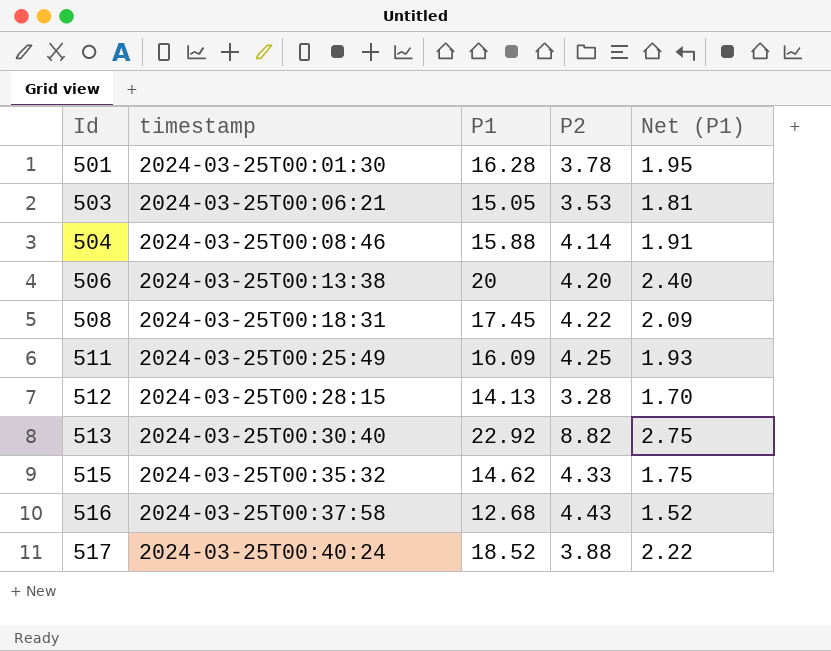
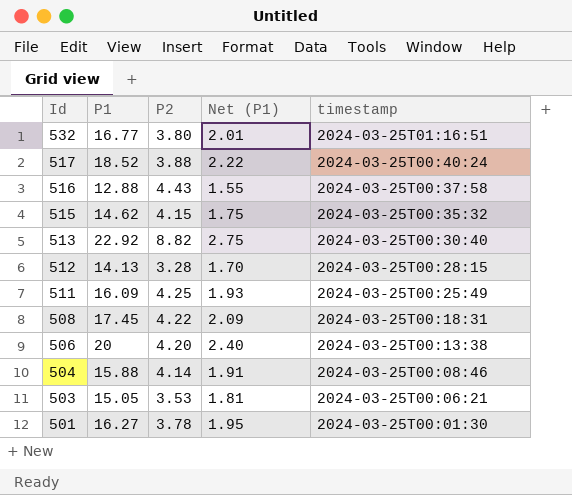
row order: Id ascending -> Id descending
column timestamp | position: 2 -> 5
row 532: none -> 16.77 | 3.80 | 2.01 | 2024-03-25T01:16:51
516 | P1: 12.68 -> 12.88
516 | Net (P1): 1.52 -> 1.55
515 | P2: 4.33 -> 4.15
501 | P1: 16.28 -> 16.27

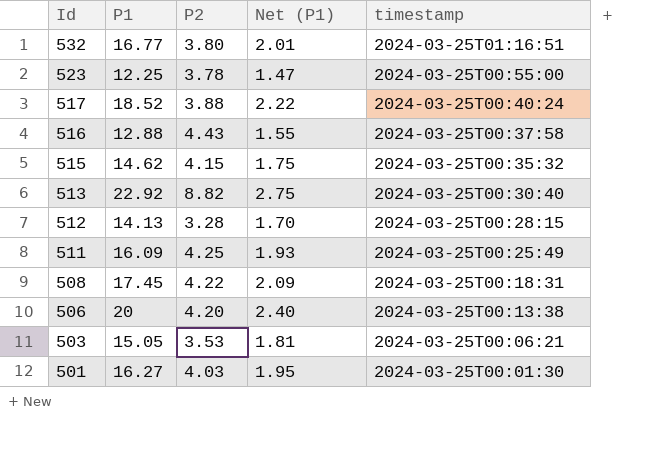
row 504: 15.88 | 4.14 | 1.91 | 2024-03-25T00:08:46 -> none
row 523: none -> 12.25 | 3.78 | 1.47 | 2024-03-25T00:55:00
501 | P2: 3.78 -> 4.03

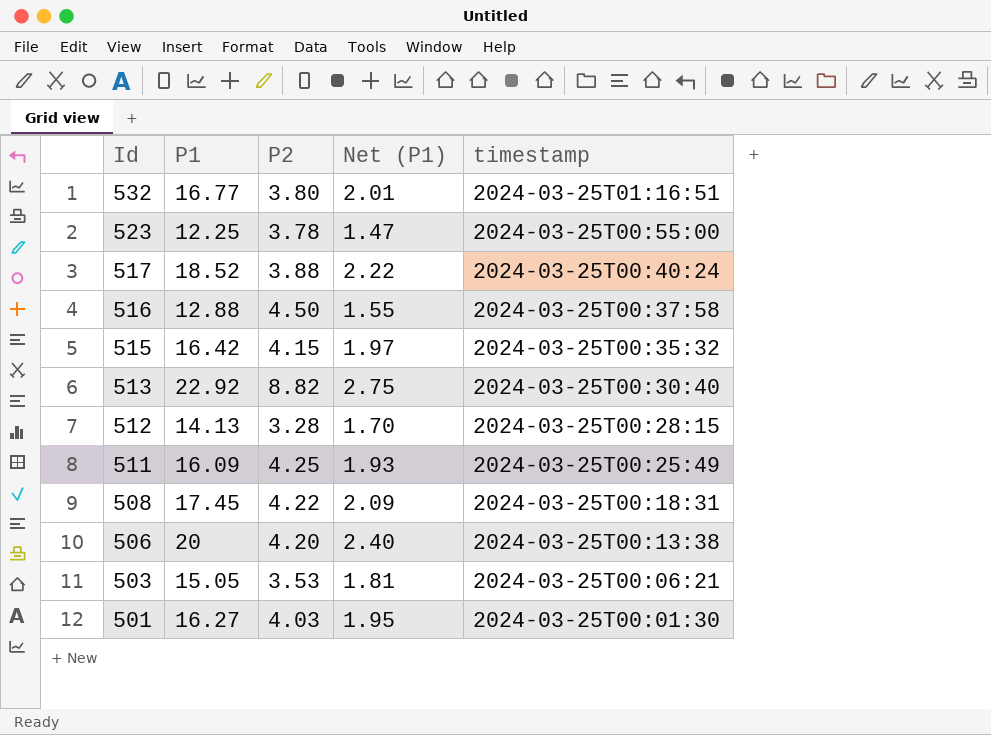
516 | P2: 4.43 -> 4.50
515 | P1: 14.62 -> 16.42
515 | Net (P1): 1.75 -> 1.97

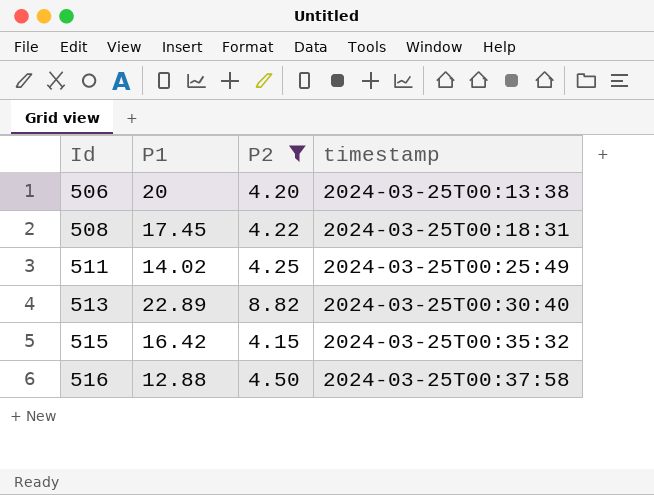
filter: none -> P2 >= 4.15
row order: Id descending -> Id ascending
column Net (P1) | formula: [P1] * 0.12 -> none
511 | P1: 16.09 -> 14.02
513 | P1: 22.92 -> 22.89

